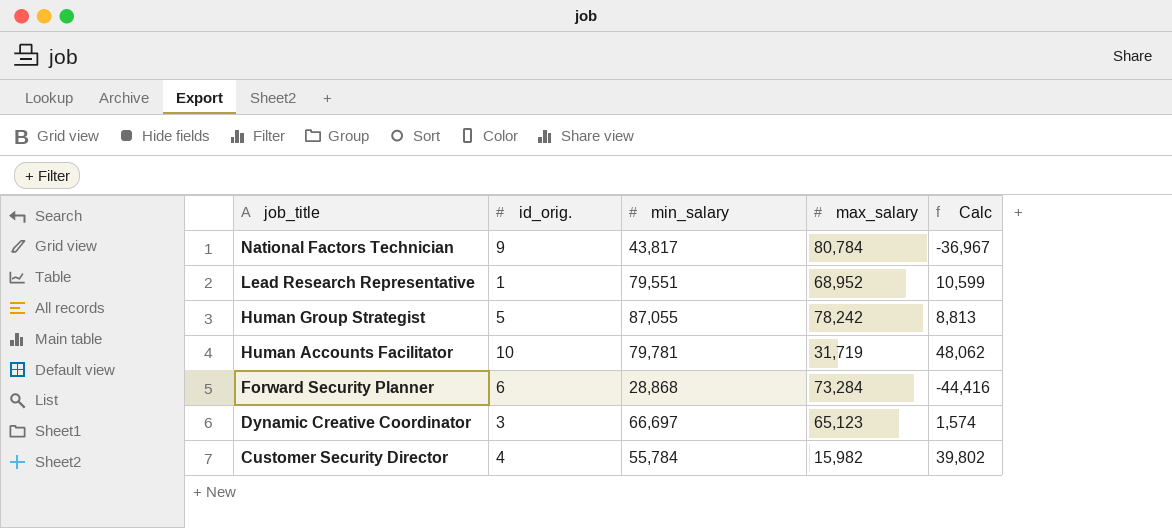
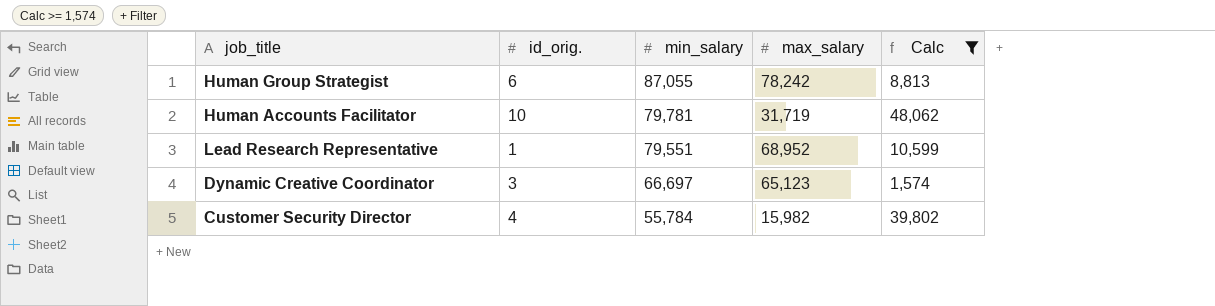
filter: none -> Calc >= 1,574
row order: job_title descending -> min_salary descending
Human Group Strategist | id_orig.: 5 -> 6

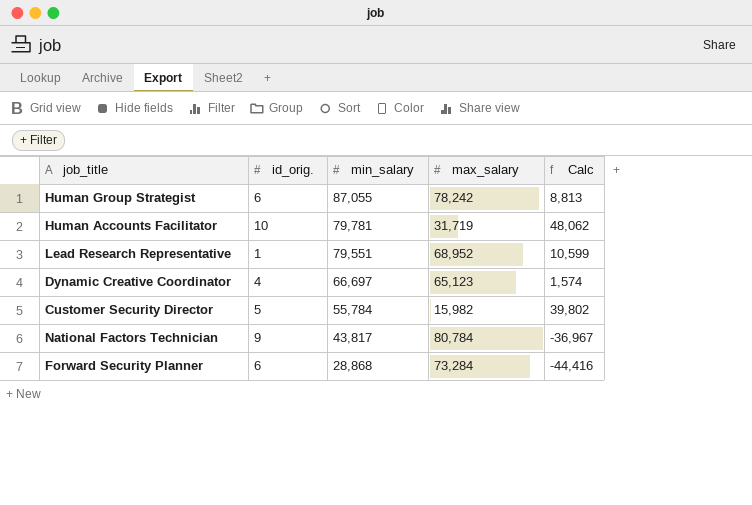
filter: Calc >= 1,574 -> none
Dynamic Creative Coordinator | id_orig.: 3 -> 4
Customer Security Director | id_orig.: 4 -> 5

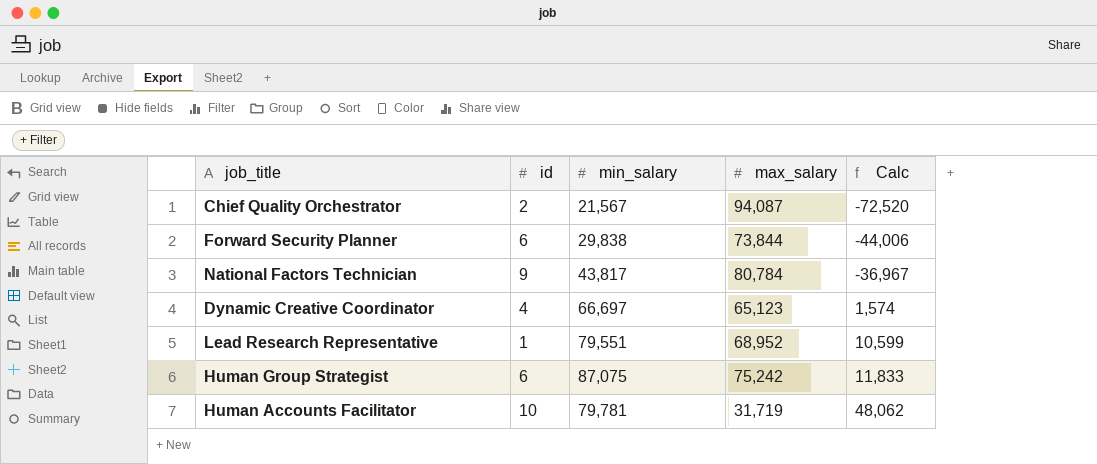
row order: min_salary descending -> Calc ascending
column name: id_orig. -> id
row Customer Security Director: 5 | 55,784 | 15,982 | 39,802 -> none
row Chief Quality Orchestrator: none -> 2 | 21,567 | 94,087 | -72,520
Forward Security Planner | min_salary: 28,868 -> 29,838
Forward Security Planner | max_salary: 73,284 -> 73,844
Forward Security Planner | Calc: -44,416 -> -44,006
Human Group Strategist | min_salary: 87,055 -> 87,075
Human Group Strategist | max_salary: 78,242 -> 75,242
Human Group Strategist | Calc: 8,813 -> 11,833

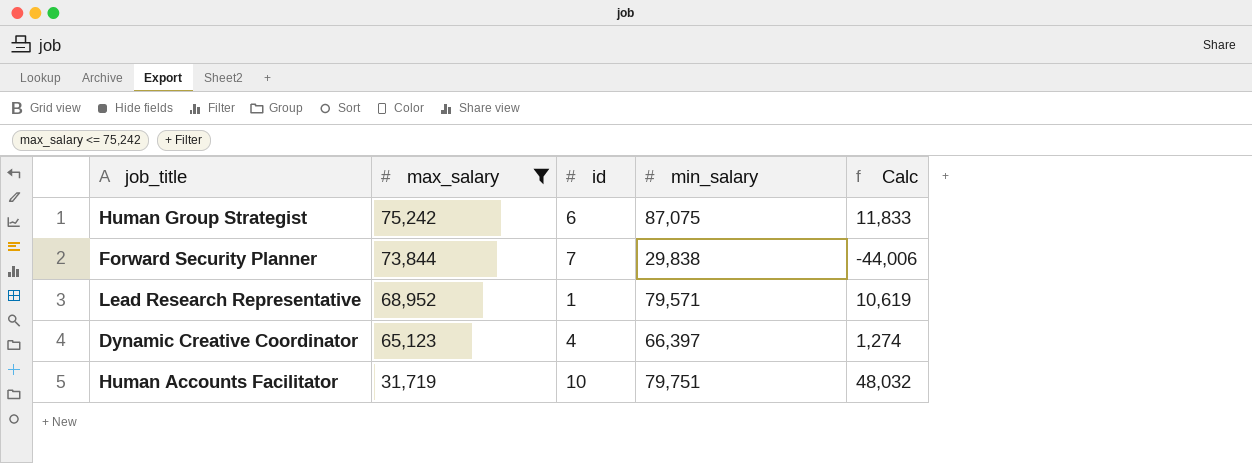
filter: none -> max_salary <= 75,242
row order: Calc ascending -> max_salary descending
column max_salary | position: 4 -> 2
Forward Security Planner | id: 6 -> 7
Lead Research Representative | min_salary: 79,551 -> 79,571
Lead Research Representative | Calc: 10,599 -> 10,619
Dynamic Creative Coordinator | min_salary: 66,697 -> 66,397
Dynamic Creative Coordinator | Calc: 1,574 -> 1,274
Human Accounts Facilitator | min_salary: 79,781 -> 79,751
Human Accounts Facilitator | Calc: 48,062 -> 48,032

